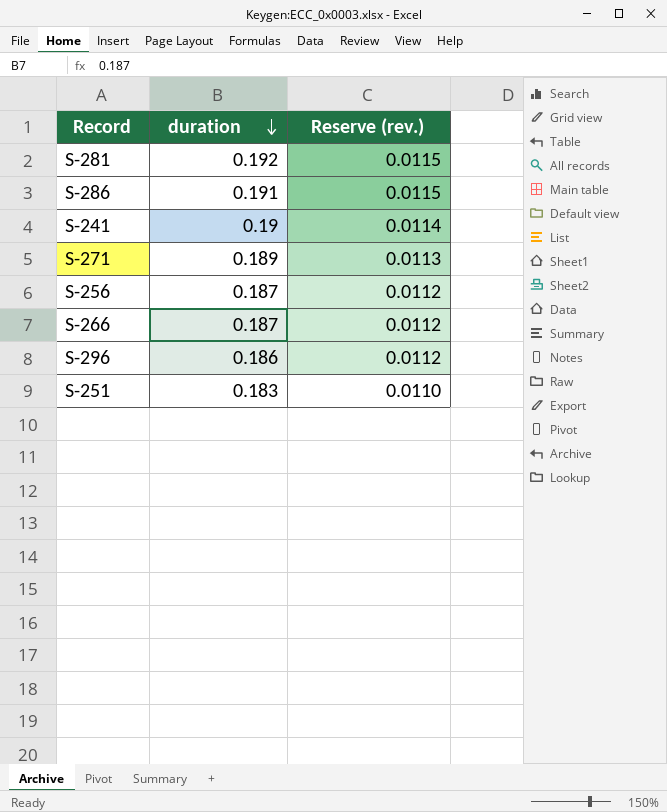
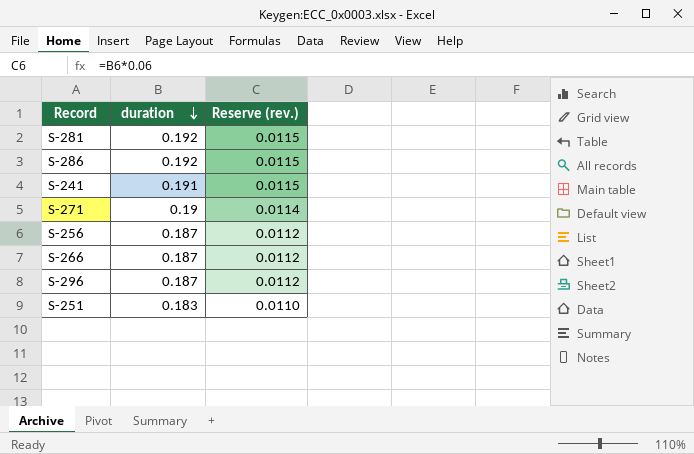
S-286 | duration: 0.191 -> 0.192
S-241 | duration: 0.19 -> 0.191
S-241 | Reserve (rev.): 0.0114 -> 0.0115
S-271 | duration: 0.189 -> 0.19
S-271 | Reserve (rev.): 0.0113 -> 0.0114
S-296 | duration: 0.186 -> 0.187

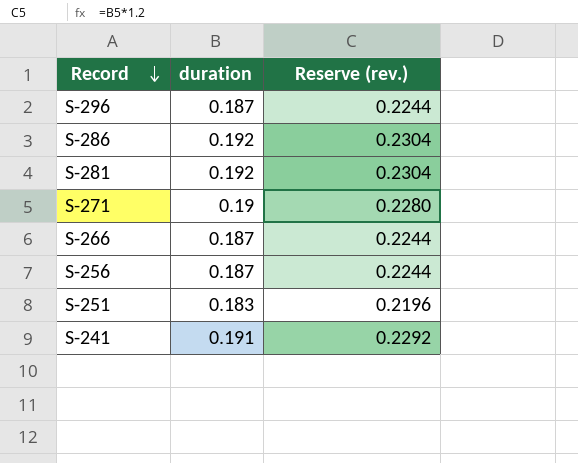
row order: duration descending -> Record descending
column Reserve (rev.) | formula: [duration] * 0.06 -> [duration] * 1.2

